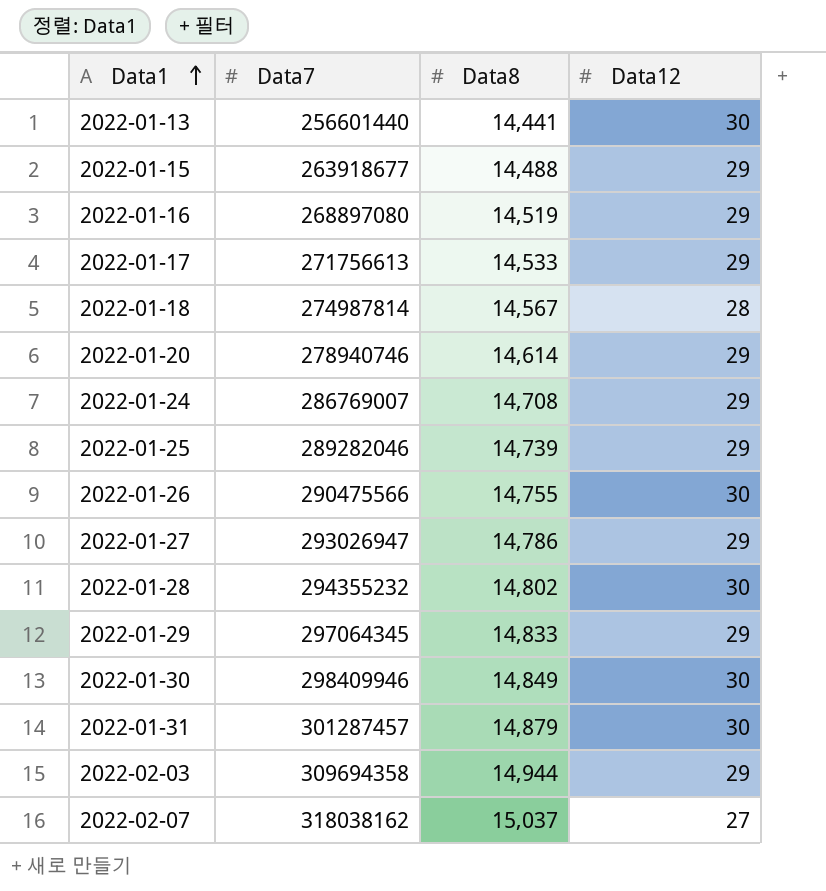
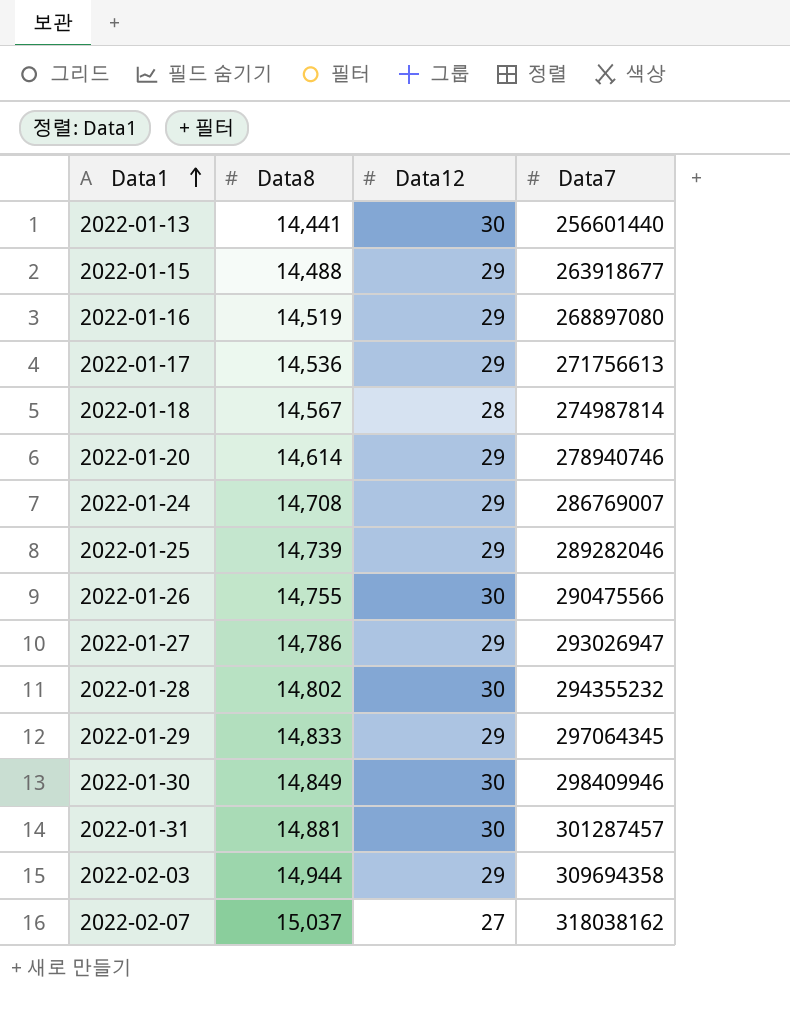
column Data7 | position: 2 -> 4
2022-01-17 | Data8: 14,533 -> 14,536
2022-01-31 | Data8: 14,879 -> 14,881

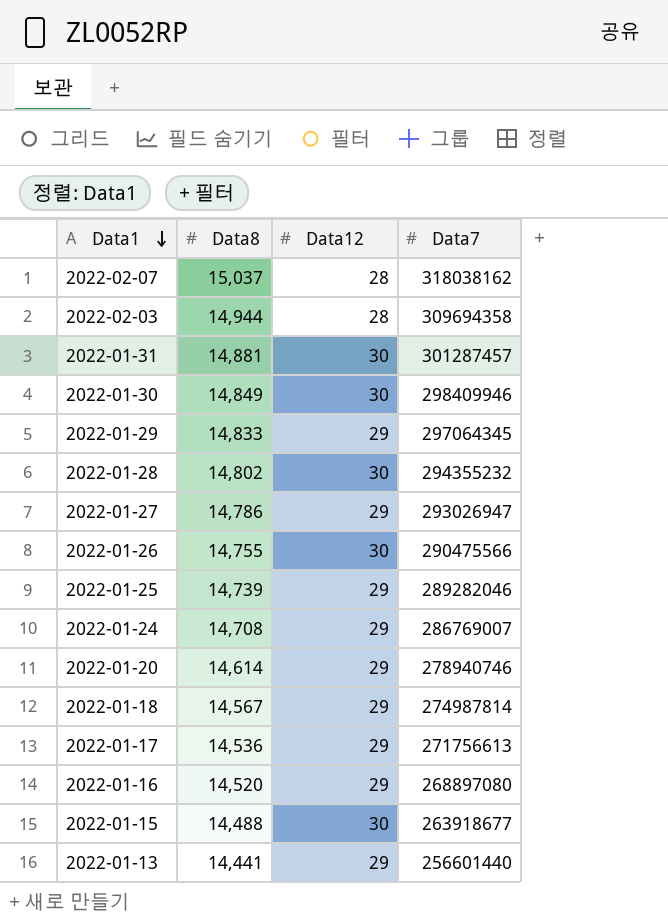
row order: Data1 ascending -> Data1 descending
2022-02-07 | Data12: 27 -> 28
2022-02-03 | Data12: 29 -> 28
2022-01-18 | Data12: 28 -> 29
2022-01-16 | Data8: 14,519 -> 14,520
2022-01-15 | Data12: 29 -> 30
2022-01-13 | Data12: 30 -> 29

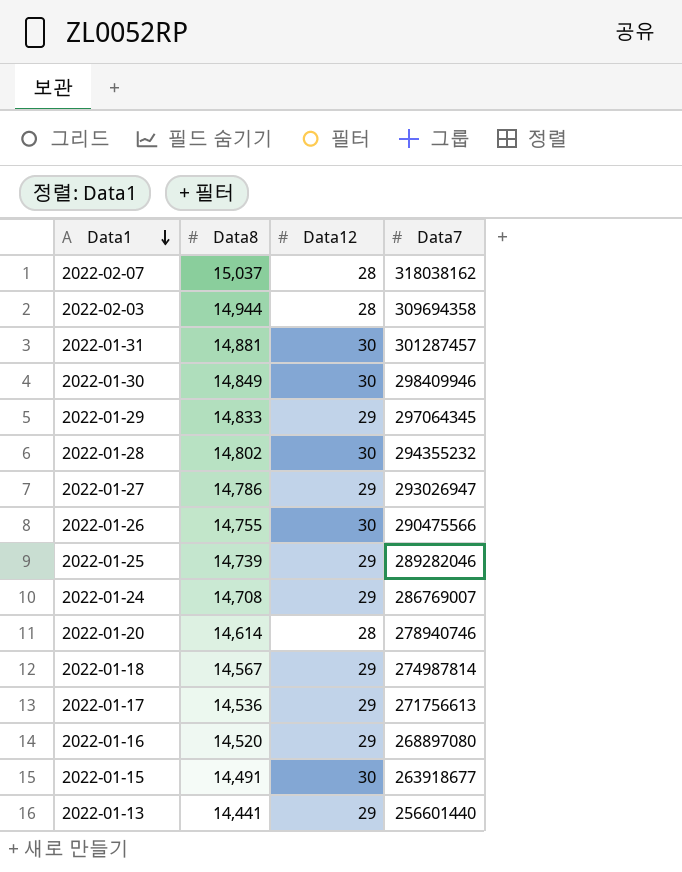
2022-01-20 | Data12: 29 -> 28
2022-01-15 | Data8: 14,488 -> 14,491

